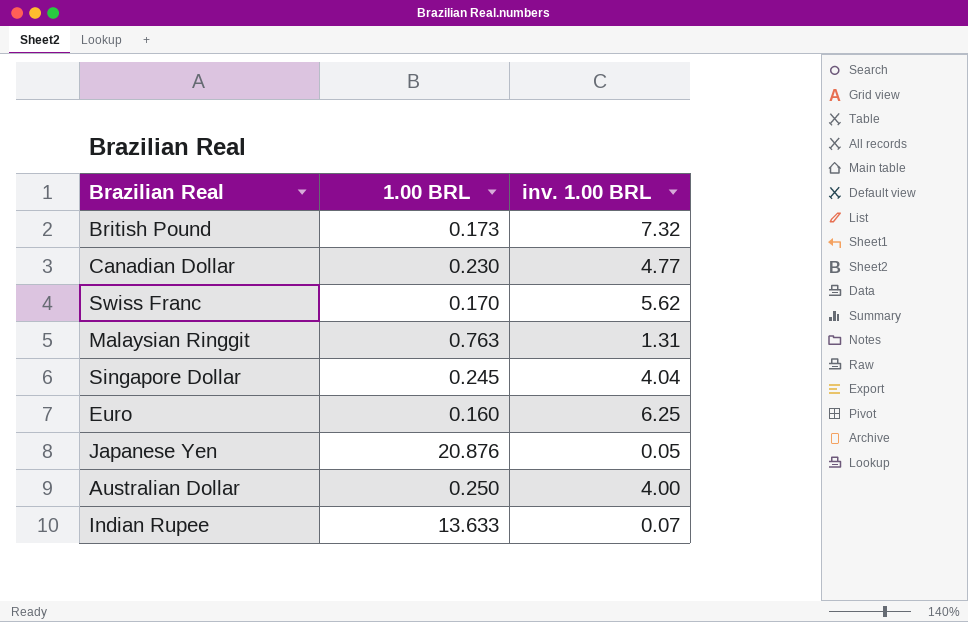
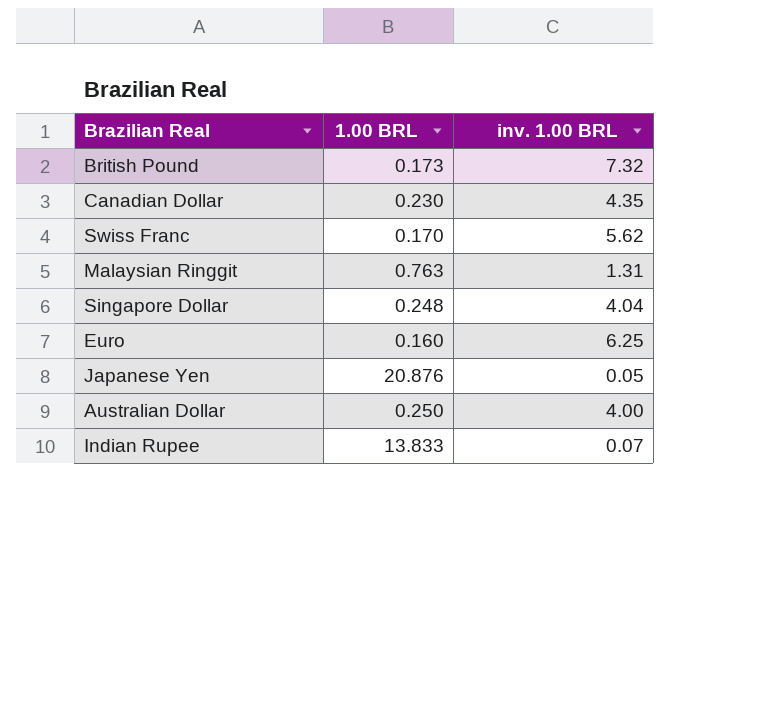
Canadian Dollar | inv. 1.00 BRL: 4.77 -> 4.35
Singapore Dollar | 1.00 BRL: 0.245 -> 0.248
Indian Rupee | 1.00 BRL: 13.633 -> 13.833

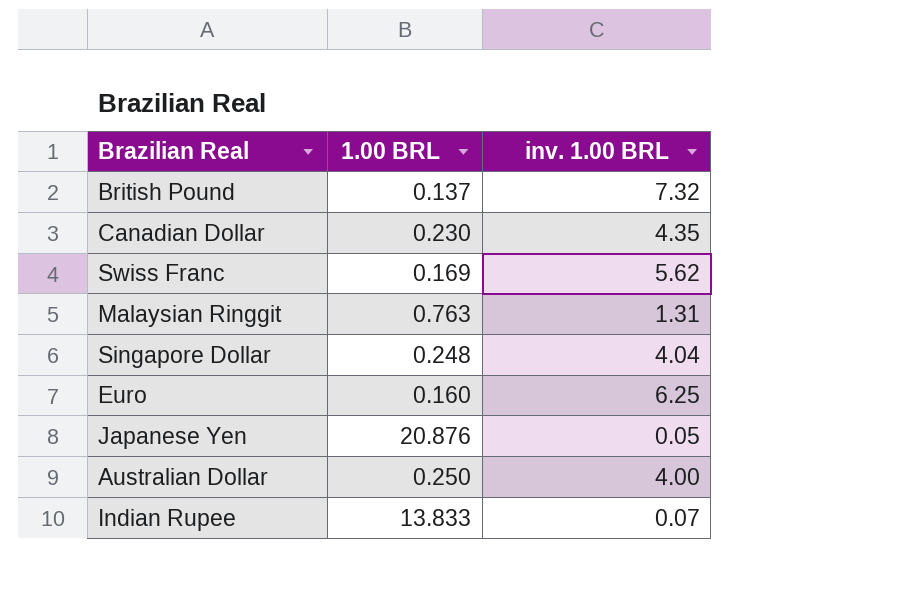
British Pound | 1.00 BRL: 0.173 -> 0.137
Swiss Franc | 1.00 BRL: 0.170 -> 0.169

